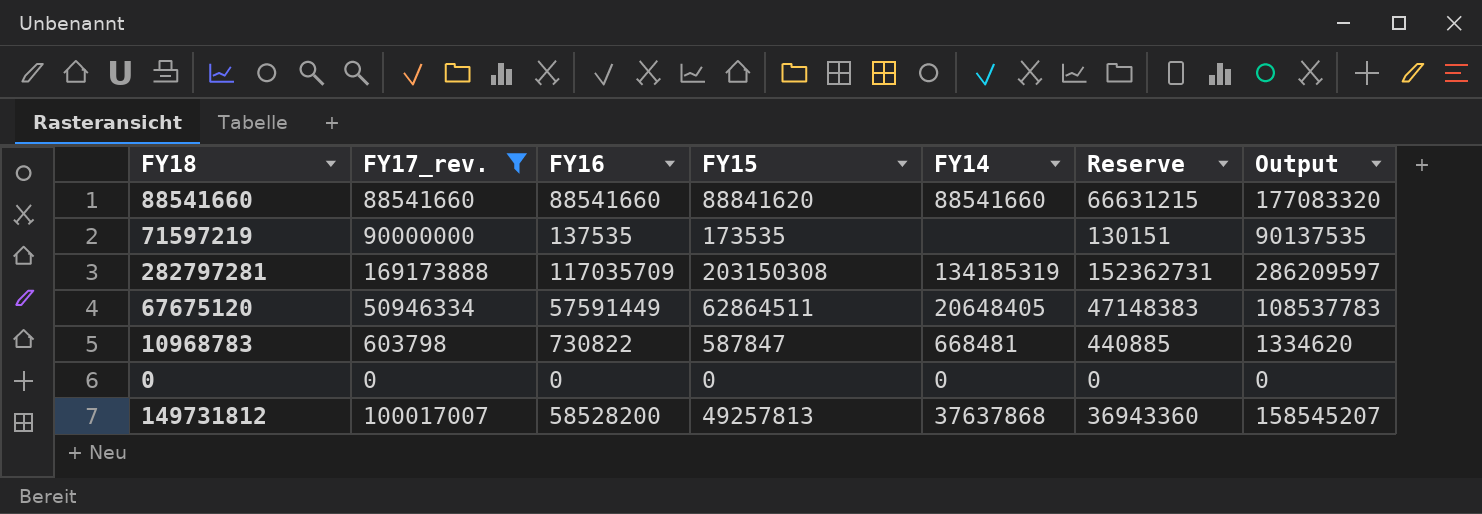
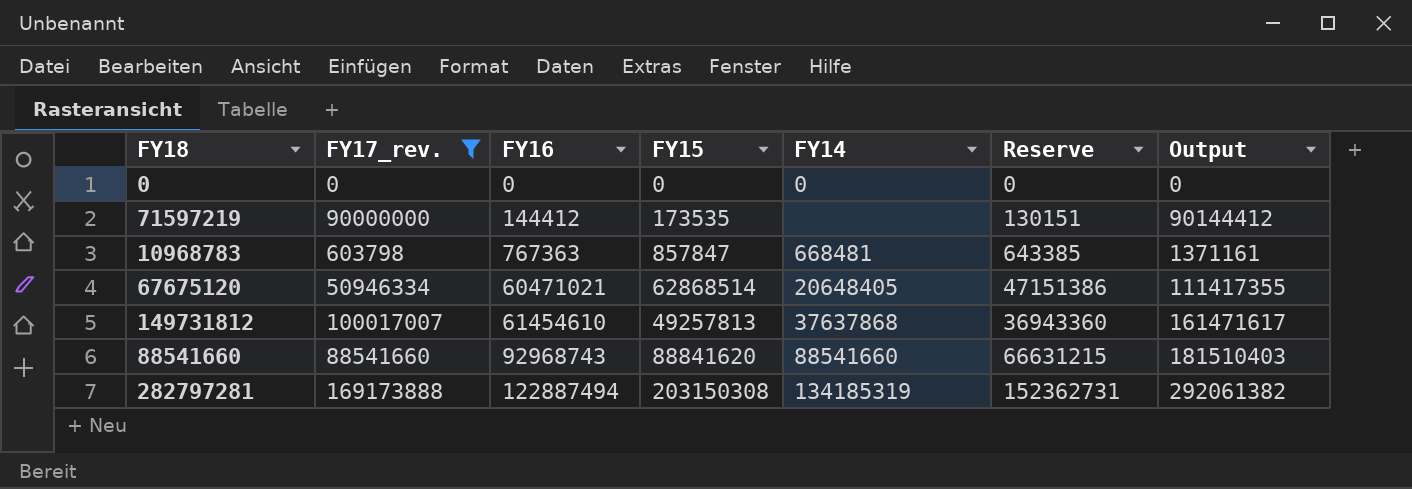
row order: none -> FY16 ascending
71597219 | FY16: 137535 -> 144412
71597219 | Output: 90137535 -> 90144412
10968783 | FY16: 730822 -> 767363
10968783 | FY15: 587847 -> 857847
10968783 | Reserve: 440885 -> 643385
10968783 | Output: 1334620 -> 1371161
67675120 | FY16: 57591449 -> 60471021
67675120 | FY15: 62864511 -> 62868514
67675120 | Reserve: 47148383 -> 47151386
67675120 | Output: 108537783 -> 111417355
149731812 | FY16: 58528200 -> 61454610
149731812 | Output: 158545207 -> 161471617
88541660 | FY16: 88541660 -> 92968743
88541660 | Output: 177083320 -> 181510403
282797281 | FY16: 117035709 -> 122887494
282797281 | Output: 286209597 -> 292061382

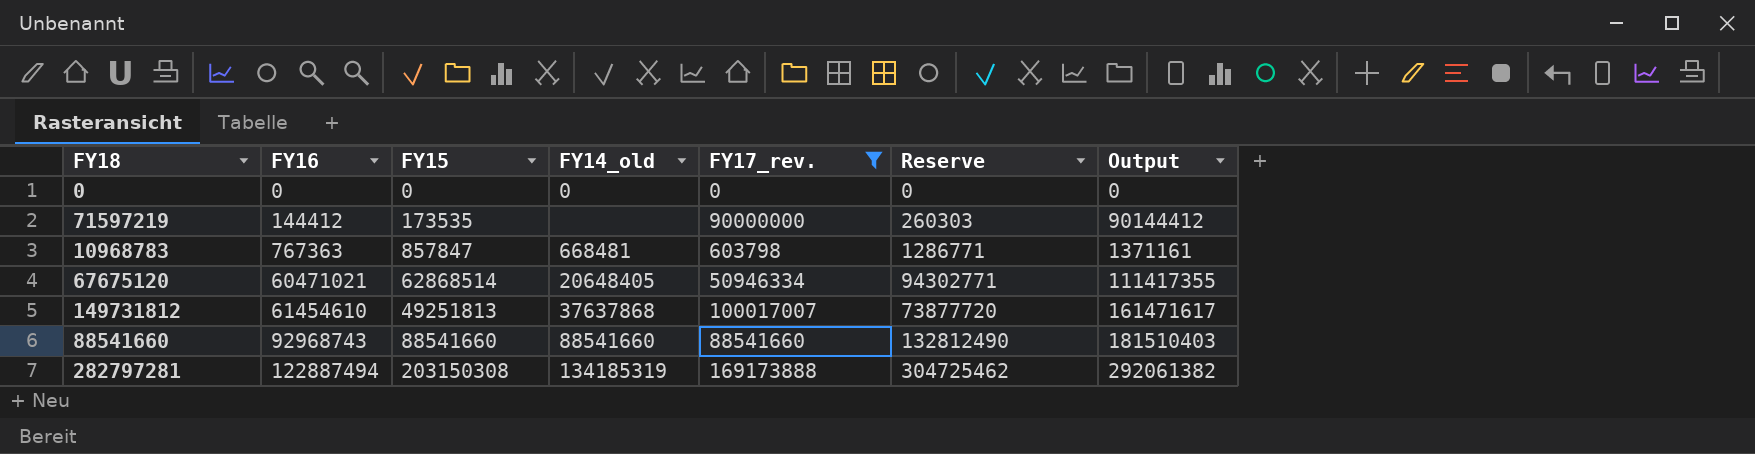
column name: FY14 -> FY14_old
column FY17_rev. | position: 2 -> 5
column Reserve | formula: [FY15] * 0.75 -> [FY15] * 1.5
149731812 | FY15: 49257813 -> 49251813
88541660 | FY15: 88841620 -> 88541660

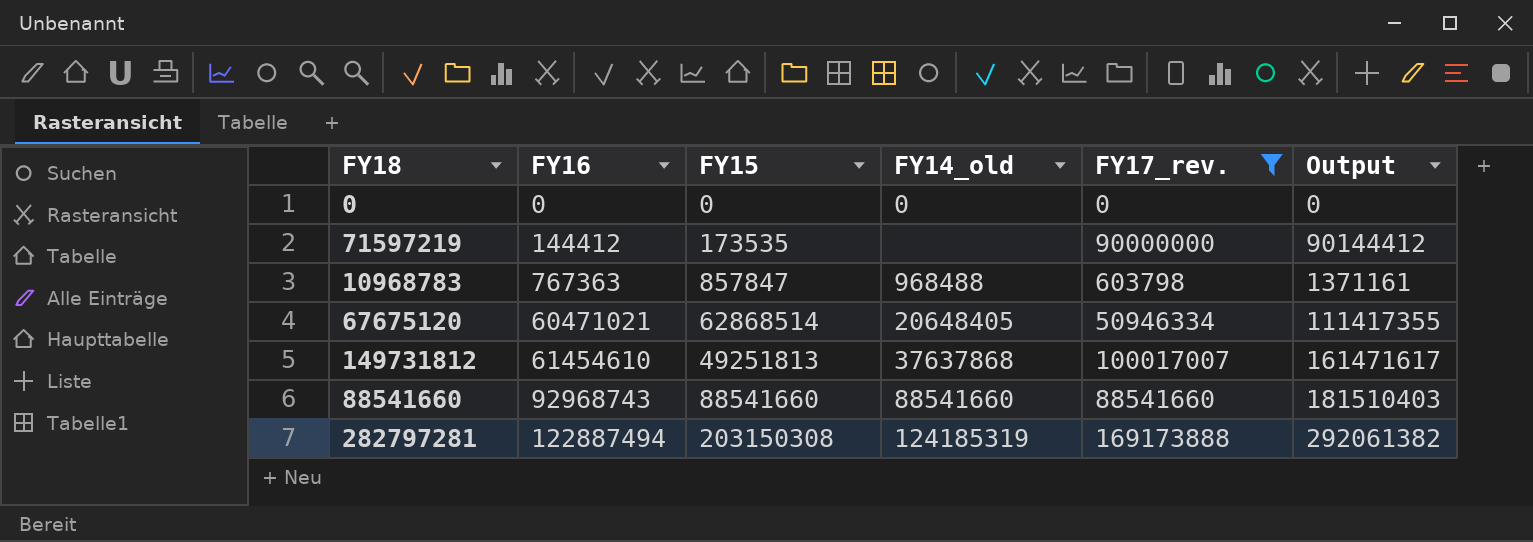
column Reserve | formula: [FY15] * 1.5 -> none
10968783 | FY14_old: 668481 -> 968488
282797281 | FY14_old: 134185319 -> 124185319

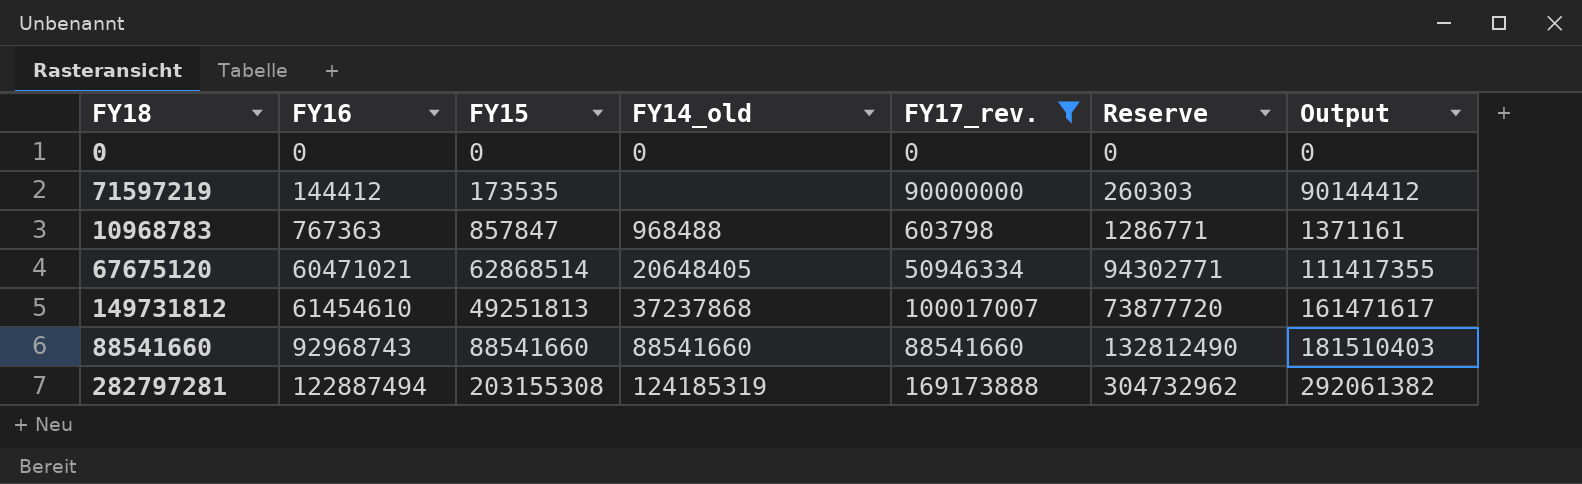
column Reserve | formula: none -> [FY15] * 1.5
149731812 | FY14_old: 37637868 -> 37237868
282797281 | FY15: 203150308 -> 203155308

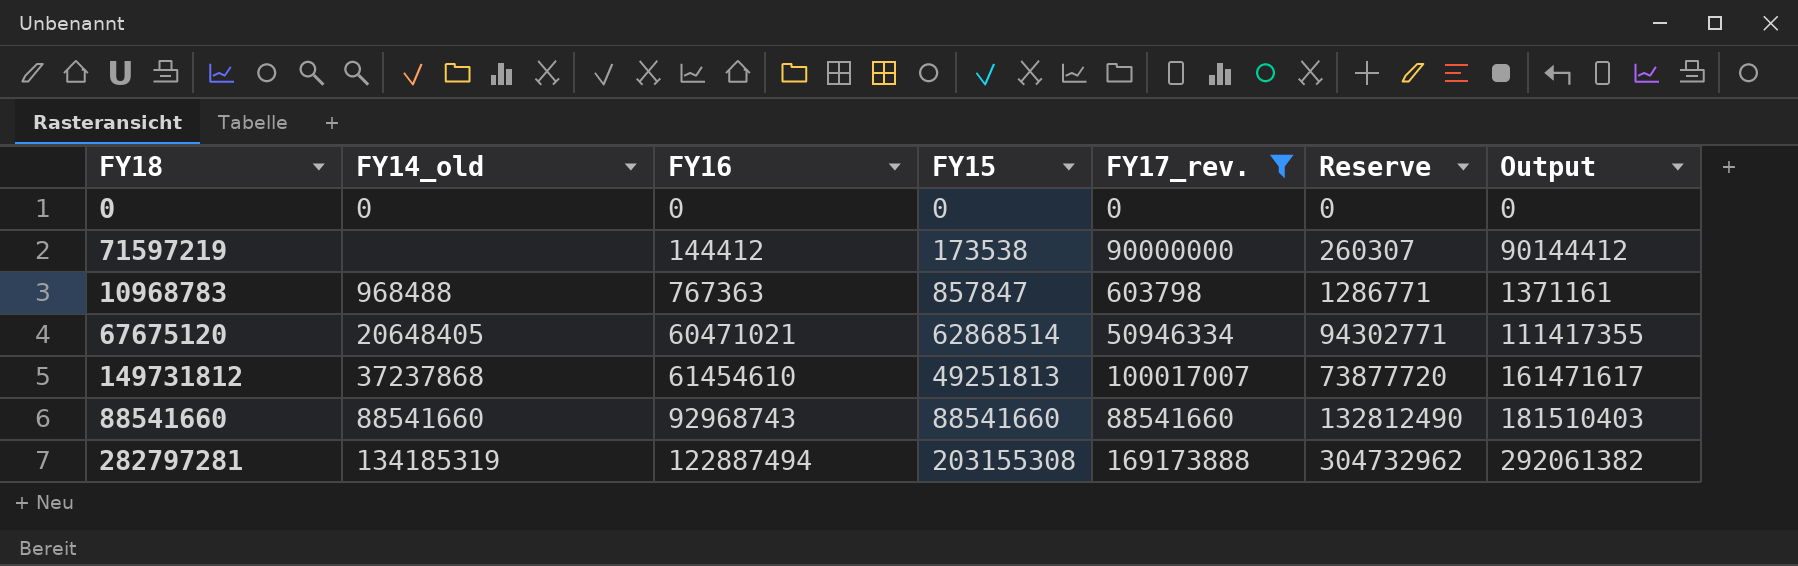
column FY14_old | position: 4 -> 2
71597219 | FY15: 173535 -> 173538
71597219 | Reserve: 260303 -> 260307
282797281 | FY14_old: 124185319 -> 134185319

